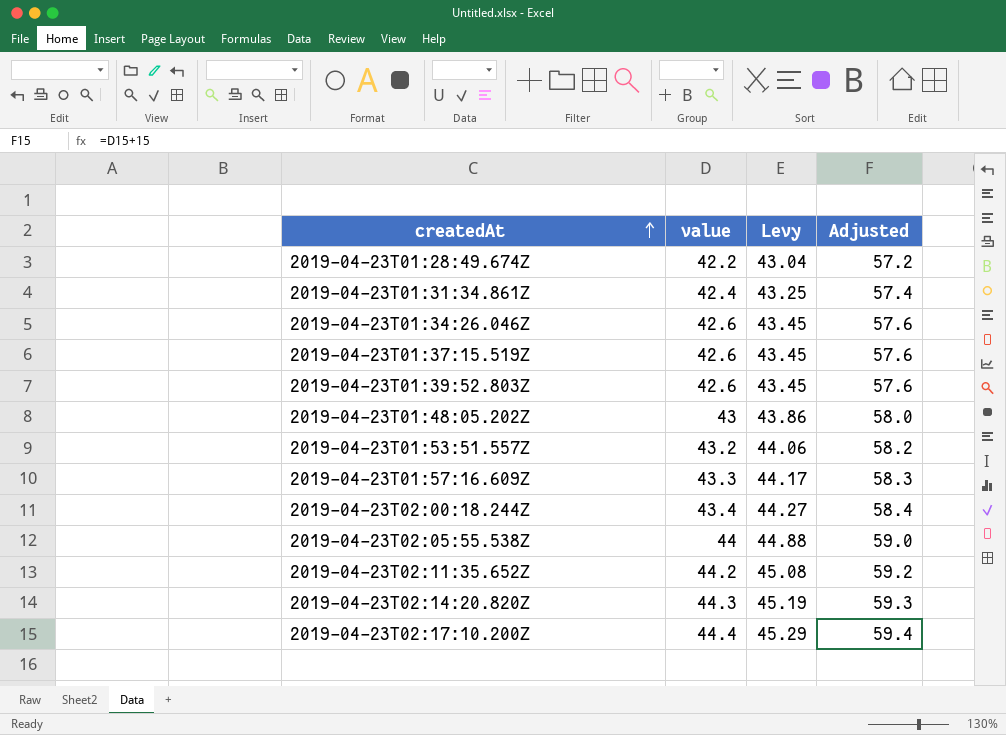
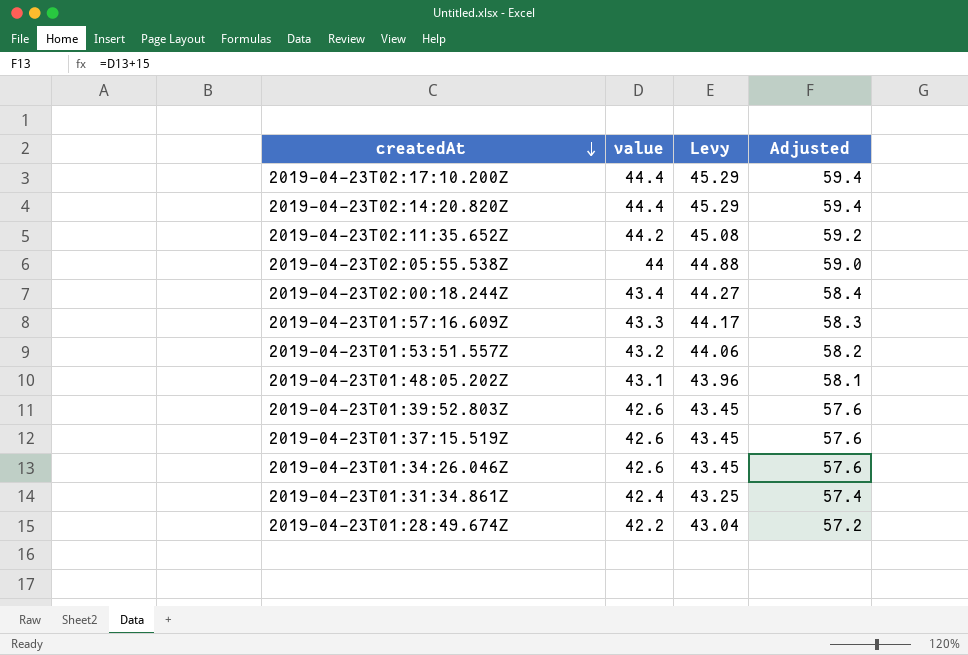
row order: createdAt ascending -> createdAt descending
2019-04-23T02:14:20.820Z | value: 44.3 -> 44.4
2019-04-23T02:14:20.820Z | Levy: 45.19 -> 45.29
2019-04-23T02:14:20.820Z | Adjusted: 59.3 -> 59.4
2019-04-23T01:48:05.202Z | value: 43 -> 43.1
2019-04-23T01:48:05.202Z | Levy: 43.86 -> 43.96
2019-04-23T01:48:05.202Z | Adjusted: 58.0 -> 58.1

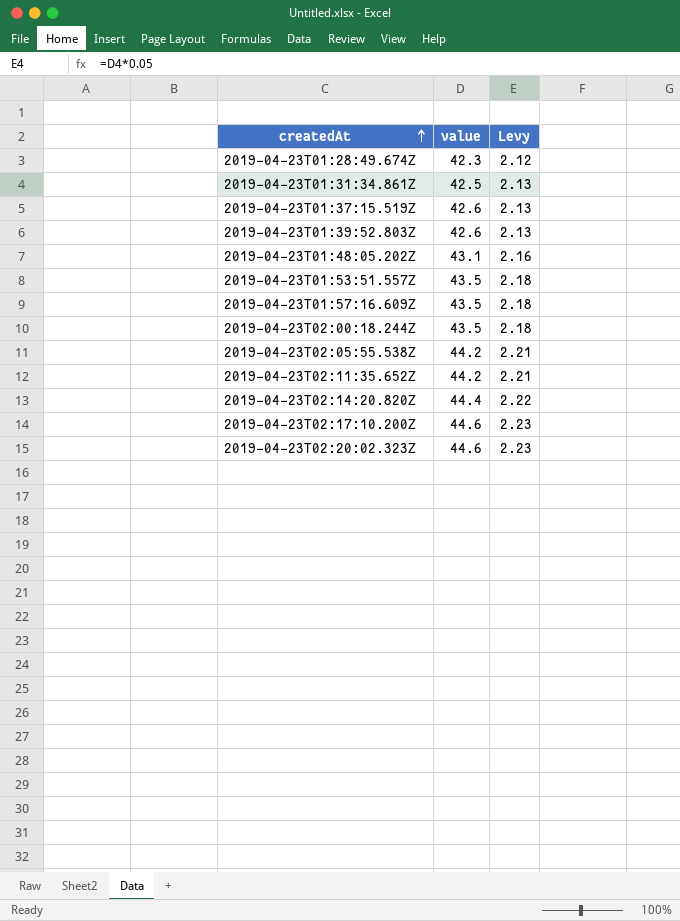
row order: createdAt descending -> createdAt ascending
column Adjusted | formula: [value] + 15 -> none
column Levy | formula: [value] * 1.02 -> [value] * 0.05
row 2019-04-23T01:34:26.046Z: 42.6 | 43.45 | 57.6 -> none
2019-04-23T01:28:49.674Z | value: 42.2 -> 42.3
2019-04-23T01:31:34.861Z | value: 42.4 -> 42.5
2019-04-23T01:53:51.557Z | value: 43.2 -> 43.5
2019-04-23T01:57:16.609Z | value: 43.3 -> 43.5
2019-04-23T02:00:18.244Z | value: 43.4 -> 43.5
2019-04-23T02:05:55.538Z | value: 44 -> 44.2
2019-04-23T02:17:10.200Z | value: 44.4 -> 44.6
row 2019-04-23T02:20:02.323Z: none -> 44.6 | 2.23

